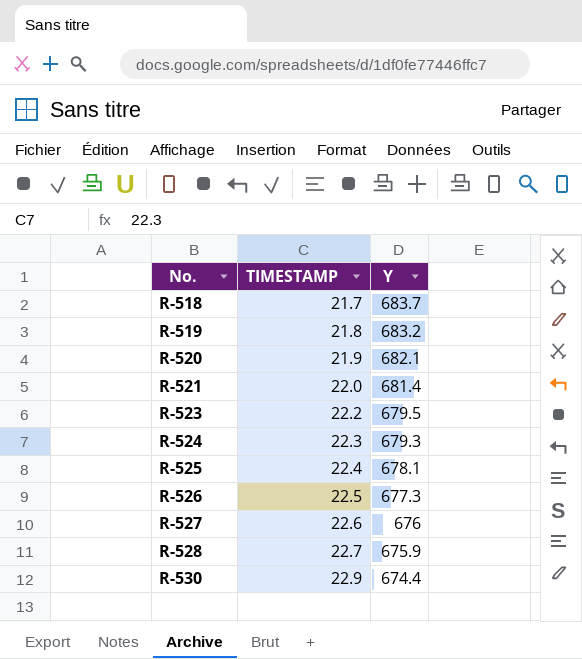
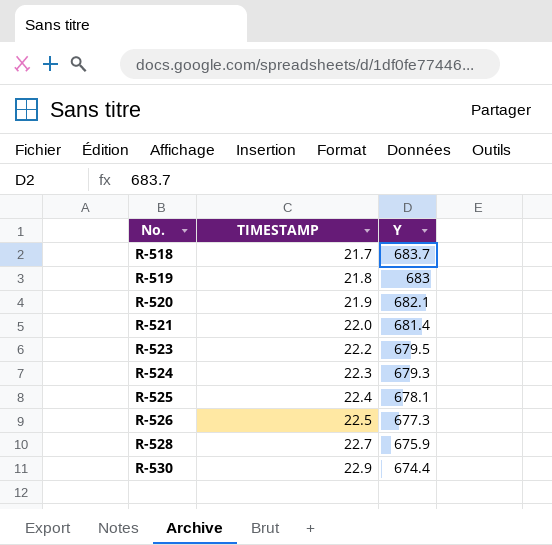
row R-527: 22.6 | 676 -> none
R-519 | Y: 683.2 -> 683

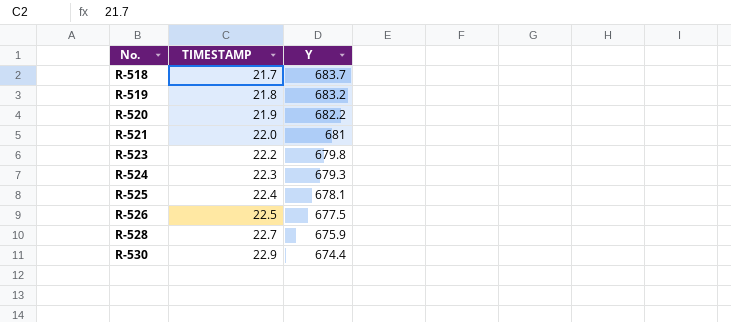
R-519 | Y: 683 -> 683.2
R-520 | Y: 682.1 -> 682.2
R-521 | Y: 681.4 -> 681
R-523 | Y: 679.5 -> 679.8
R-526 | Y: 677.3 -> 677.5

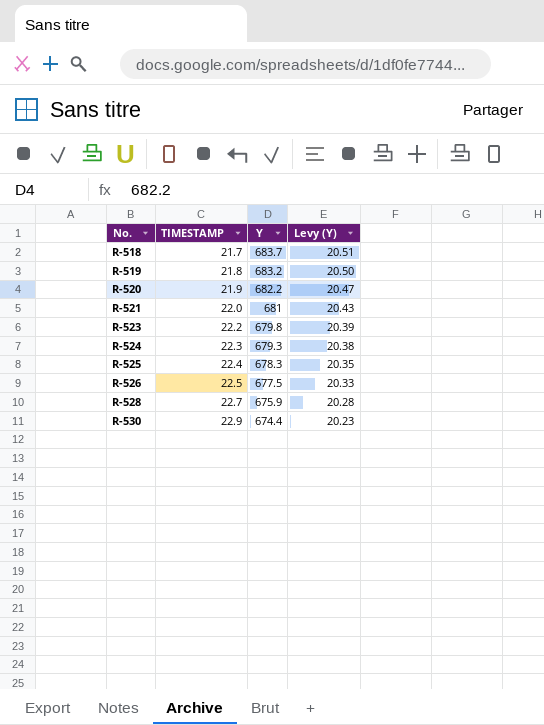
column Levy (Y) | formula: none -> [Y] * 0.03
R-525 | Y: 678.1 -> 678.3

